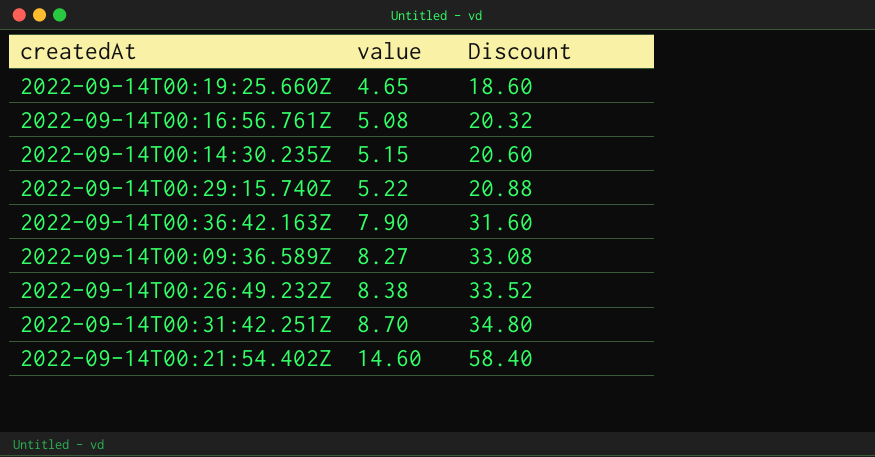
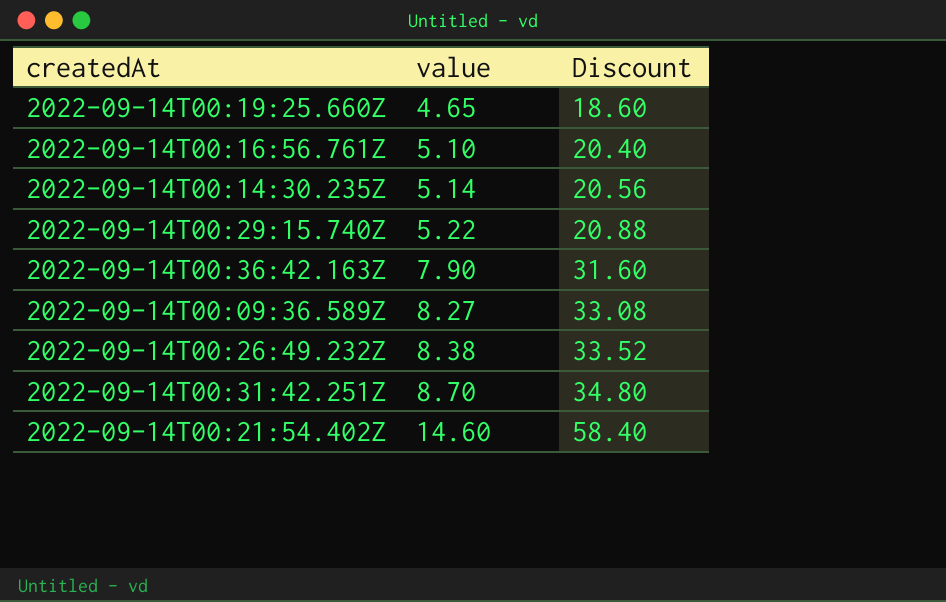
2022-09-14T00:16:56.761Z | value: 5.08 -> 5.10
2022-09-14T00:16:56.761Z | Discount: 20.32 -> 20.40
2022-09-14T00:14:30.235Z | value: 5.15 -> 5.14
2022-09-14T00:14:30.235Z | Discount: 20.60 -> 20.56

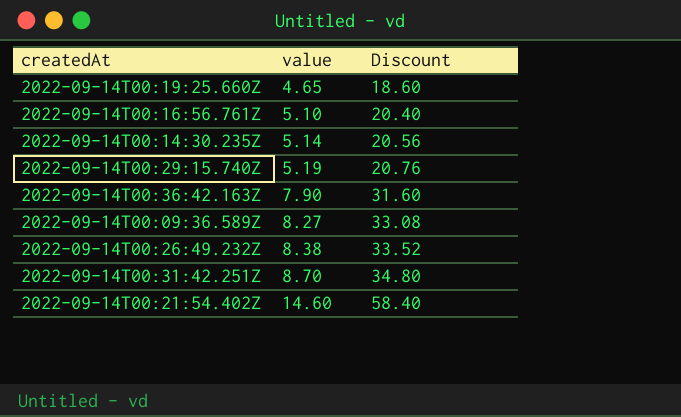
2022-09-14T00:29:15.740Z | value: 5.22 -> 5.19
2022-09-14T00:29:15.740Z | Discount: 20.88 -> 20.76

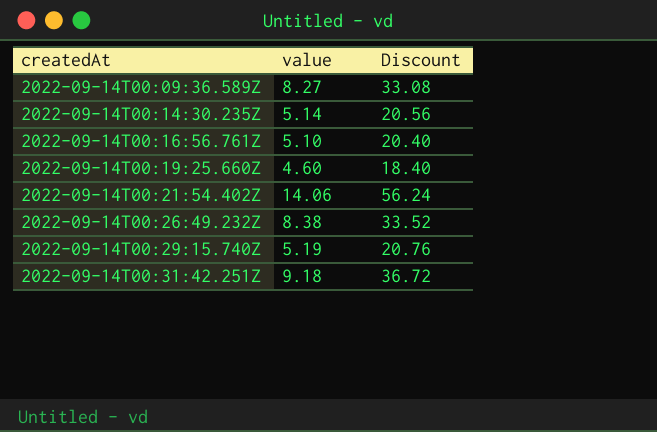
row order: value ascending -> createdAt ascending
row 2022-09-14T00:36:42.163Z: 7.90 | 31.60 -> none
2022-09-14T00:19:25.660Z | value: 4.65 -> 4.60
2022-09-14T00:19:25.660Z | Discount: 18.60 -> 18.40
2022-09-14T00:21:54.402Z | value: 14.60 -> 14.06
2022-09-14T00:21:54.402Z | Discount: 58.40 -> 56.24
2022-09-14T00:31:42.251Z | value: 8.70 -> 9.18
2022-09-14T00:31:42.251Z | Discount: 34.80 -> 36.72

